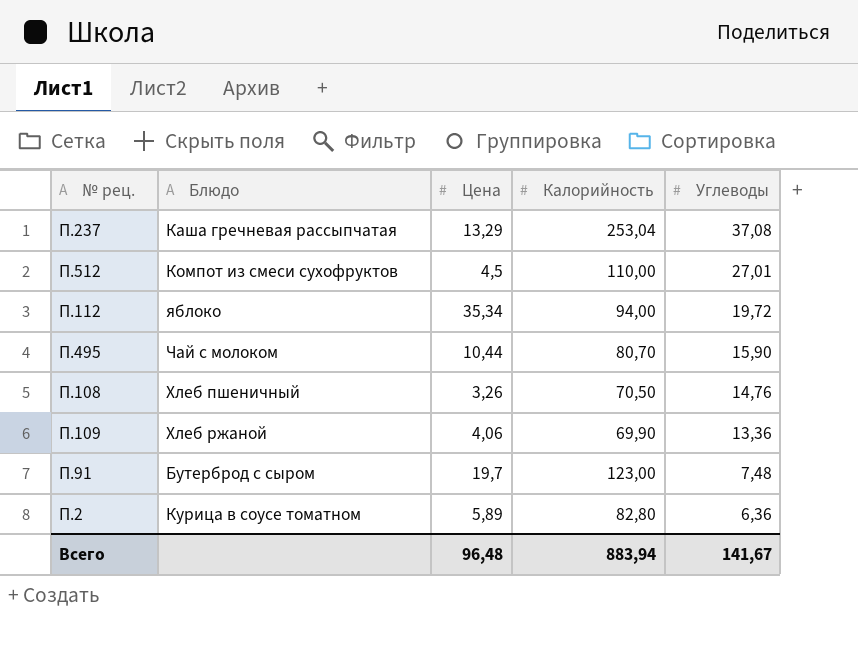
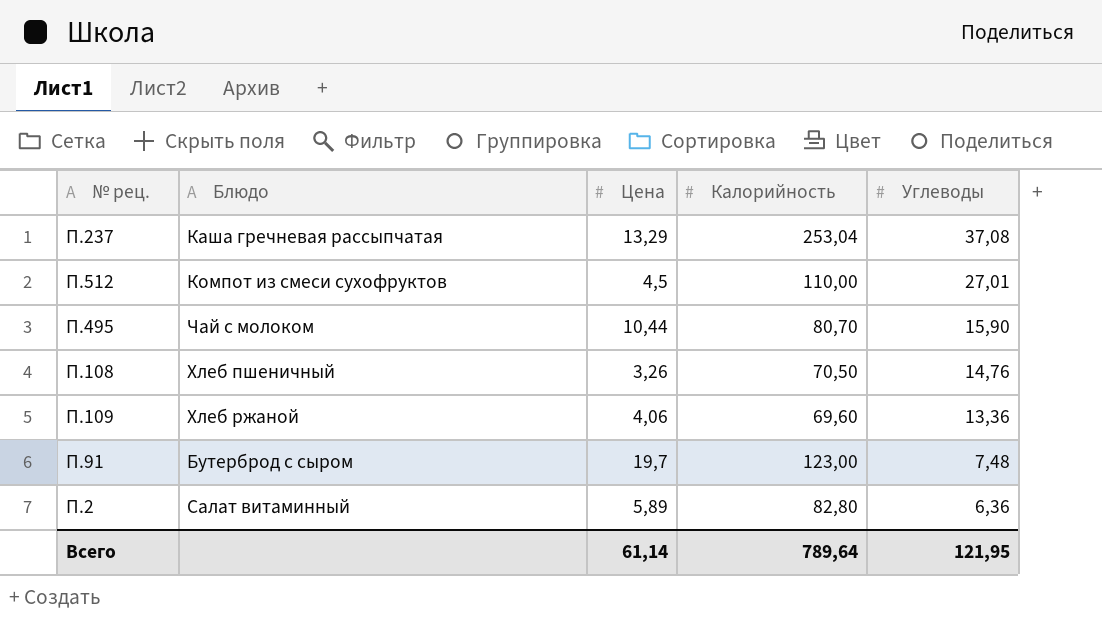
row П.112: яблоко | 35,34 | 94,00 | 19,72 -> none
П.109 | Калорийность: 69,90 -> 69,60
П.2 | Блюдо: Курица в соусе томатном -> Салат витаминный
Всего | Цена: 96,48 -> 61,14
Всего | Калорийность: 883,94 -> 789,64
Всего | Углеводы: 141,67 -> 121,95

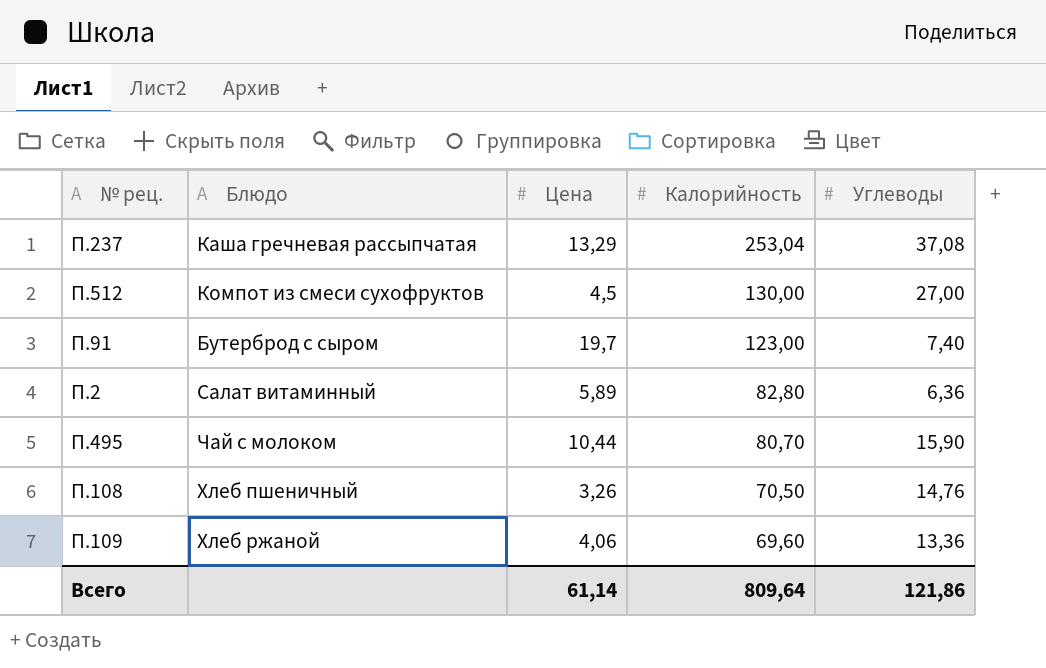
row order: Углеводы descending -> Калорийность descending
П.512 | Калорийность: 110,00 -> 130,00
П.512 | Углеводы: 27,01 -> 27,00
П.91 | Углеводы: 7,48 -> 7,40
Всего | Калорийность: 789,64 -> 809,64
Всего | Углеводы: 121,95 -> 121,86

